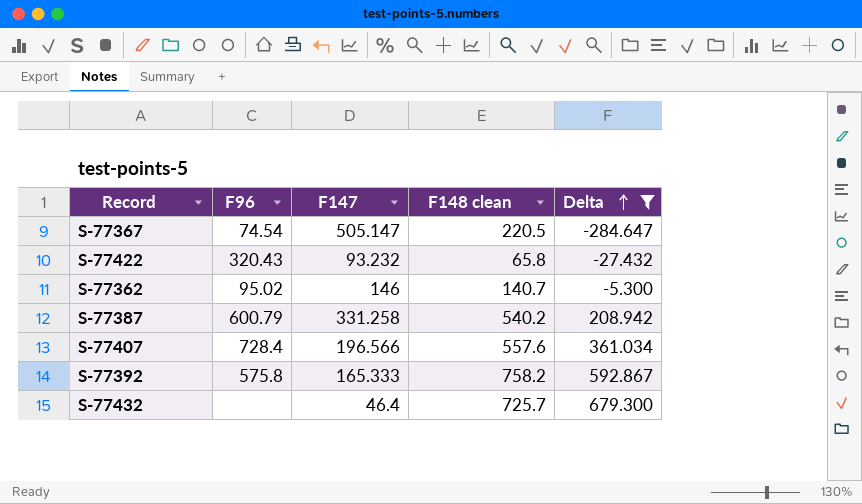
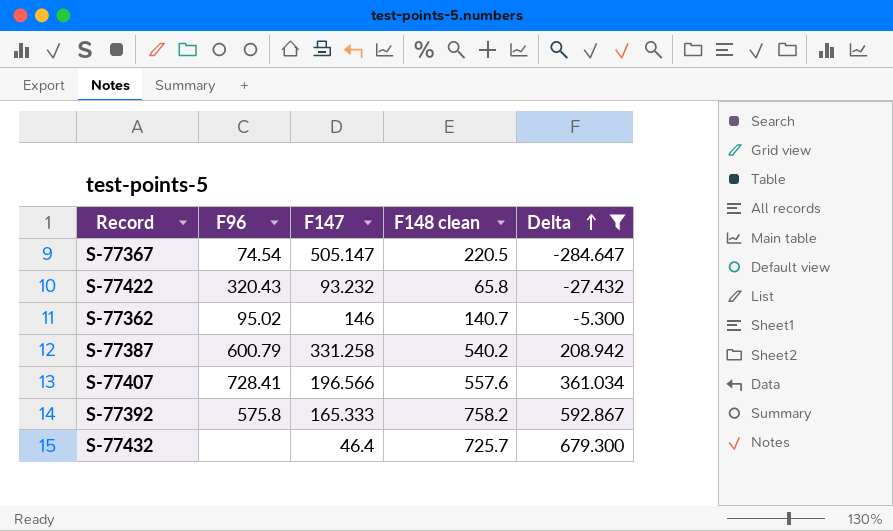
S-77407 | F96: 728.4 -> 728.41

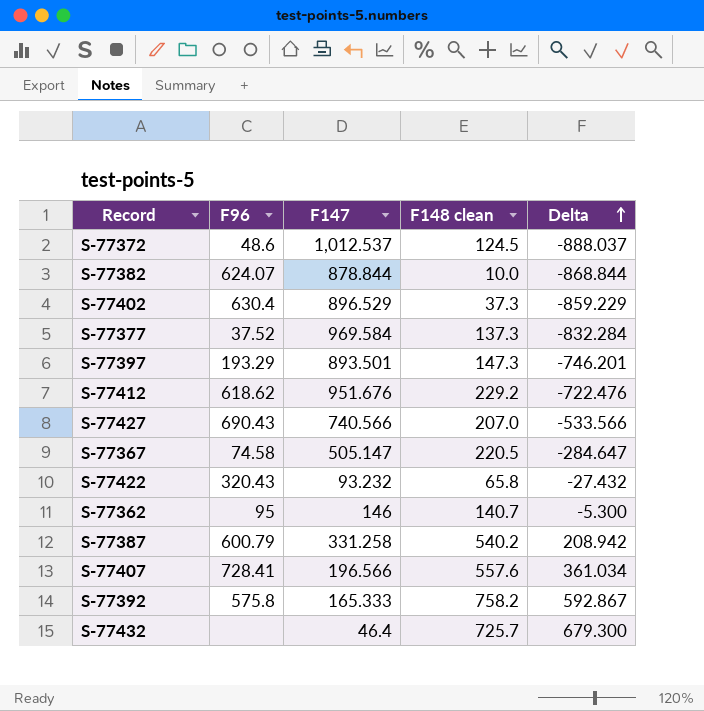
filter: Delta >= -284.647 -> none
S-77367 | F96: 74.54 -> 74.58
S-77362 | F96: 95.02 -> 95

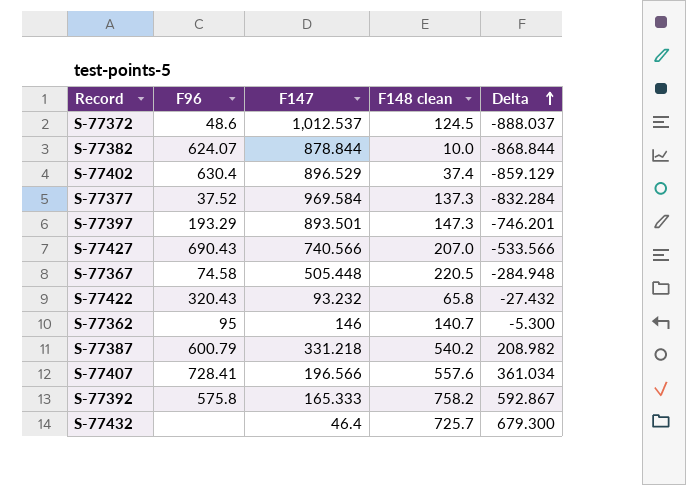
row S-77412: 618.62 | 951.676 | 229.2 | -722.476 -> none
S-77402 | F148 clean: 37.3 -> 37.4
S-77402 | Delta: -859.229 -> -859.129
S-77367 | F147: 505.147 -> 505.448
S-77367 | Delta: -284.647 -> -284.948
S-77387 | F147: 331.258 -> 331.218
S-77387 | Delta: 208.942 -> 208.982

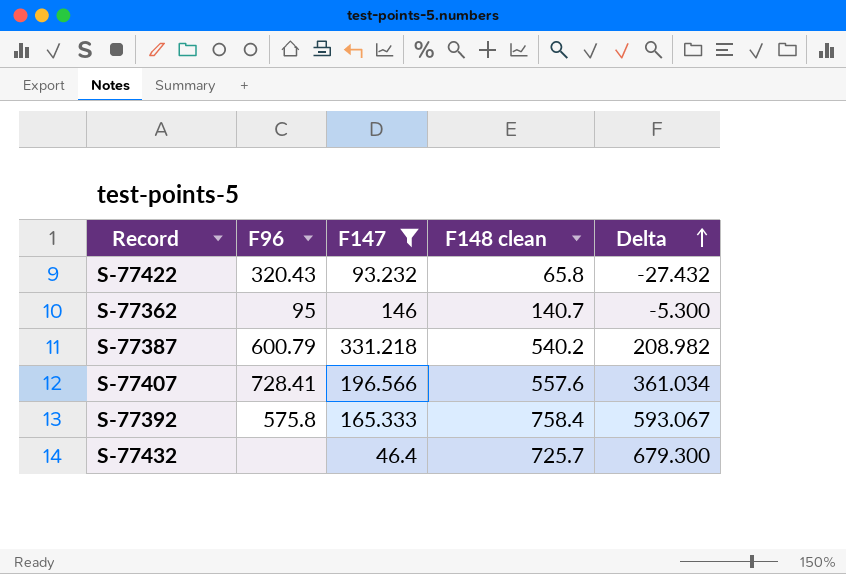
filter: none -> F147 <= 331.218
S-77392 | F148 clean: 758.2 -> 758.4
S-77392 | Delta: 592.867 -> 593.067

